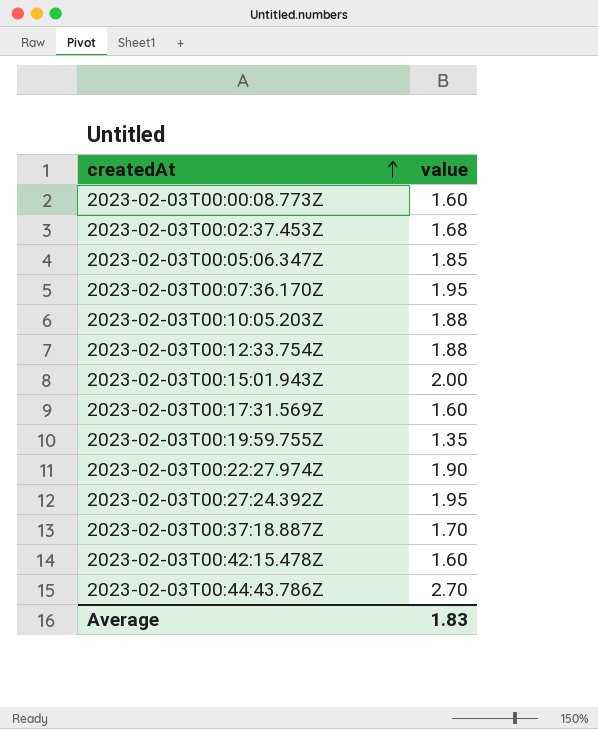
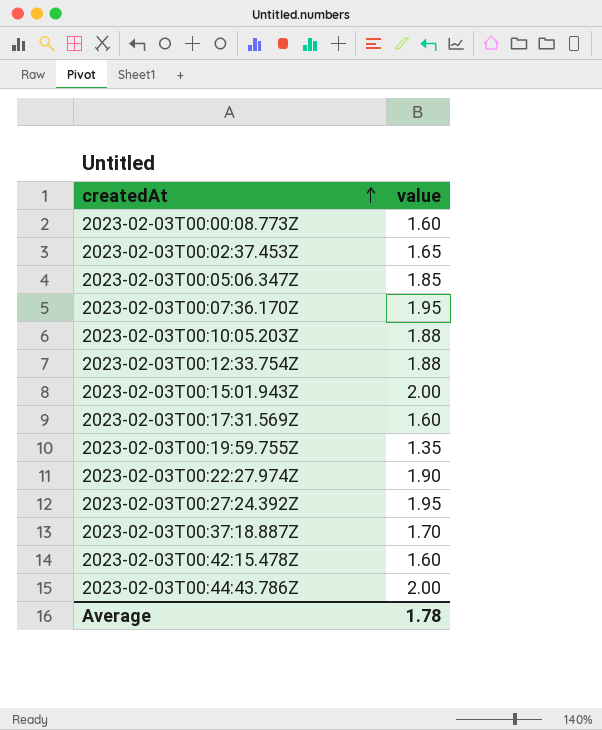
2023-02-03T00:02:37.453Z | value: 1.68 -> 1.65
2023-02-03T00:44:43.786Z | value: 2.70 -> 2.00
Average | value: 1.83 -> 1.78

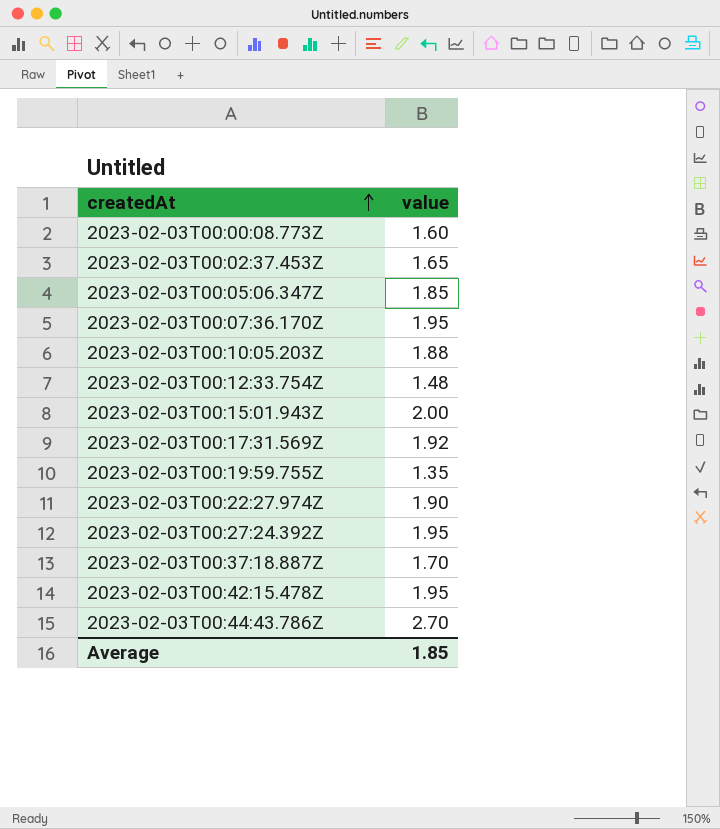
2023-02-03T00:12:33.754Z | value: 1.88 -> 1.48
2023-02-03T00:17:31.569Z | value: 1.60 -> 1.92
2023-02-03T00:42:15.478Z | value: 1.60 -> 1.95
2023-02-03T00:44:43.786Z | value: 2.00 -> 2.70
Average | value: 1.78 -> 1.85

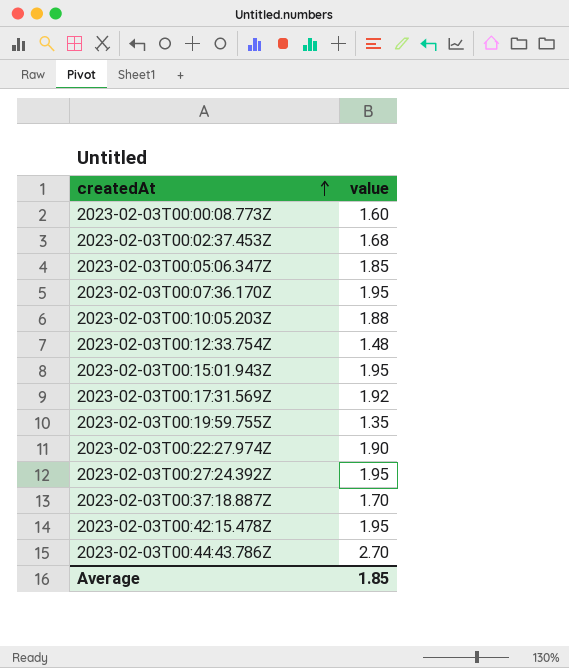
2023-02-03T00:02:37.453Z | value: 1.65 -> 1.68
2023-02-03T00:15:01.943Z | value: 2.00 -> 1.95

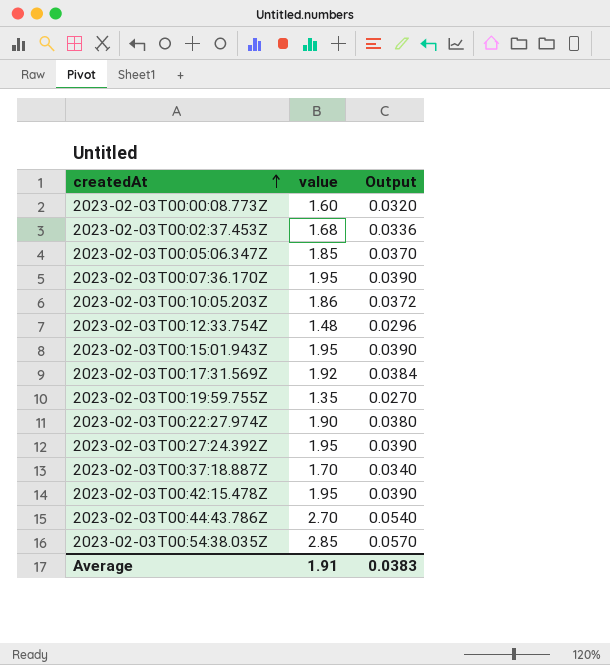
column Output | formula: none -> [value] * 0.02
2023-02-03T00:10:05.203Z | value: 1.88 -> 1.86
row 2023-02-03T00:54:38.035Z: none -> 2.85 | 0.0570
Average | value: 1.85 -> 1.91

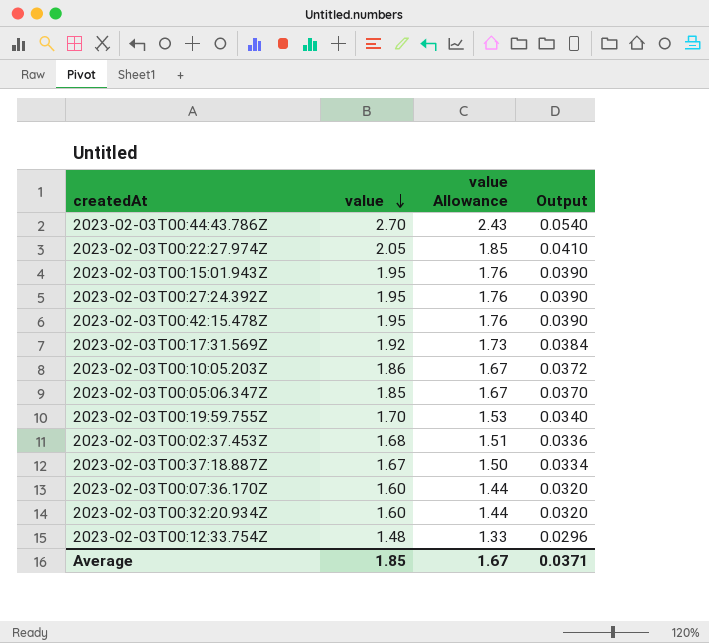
row order: createdAt ascending -> value descending
column value Allowance | formula: none -> [value] * 0.9
row 2023-02-03T00:00:08.773Z: 1.60 | 0.0320 -> none
row 2023-02-03T00:54:38.035Z: 2.85 | 0.0570 -> none
2023-02-03T00:22:27.974Z | value: 1.90 -> 2.05
2023-02-03T00:22:27.974Z | Output: 0.0380 -> 0.0410
2023-02-03T00:19:59.755Z | value: 1.35 -> 1.70
2023-02-03T00:19:59.755Z | Output: 0.0270 -> 0.0340
2023-02-03T00:37:18.887Z | value: 1.70 -> 1.67
2023-02-03T00:37:18.887Z | Output: 0.0340 -> 0.0334
2023-02-03T00:07:36.170Z | value: 1.95 -> 1.60
2023-02-03T00:07:36.170Z | Output: 0.0390 -> 0.0320
row 2023-02-03T00:32:20.934Z: none -> 1.60 | 1.44 | 0.0320
Average | value: 1.91 -> 1.85
Average | Output: 0.0383 -> 0.0371

